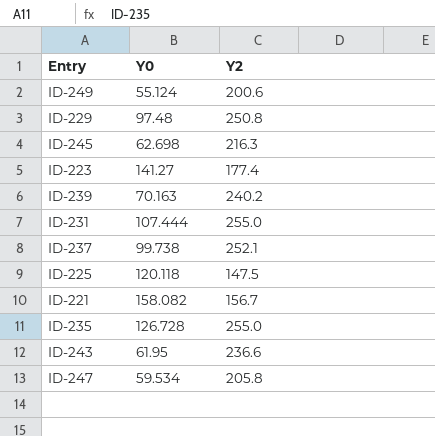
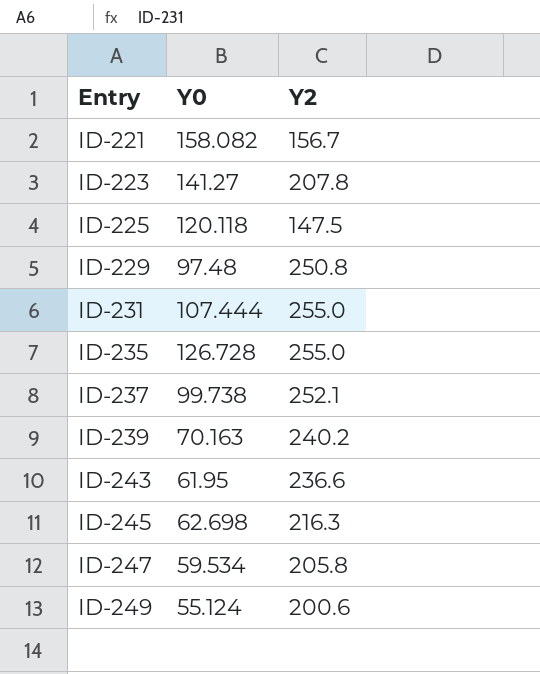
row order: none -> Entry ascending
ID-223 | Y2: 177.4 -> 207.8

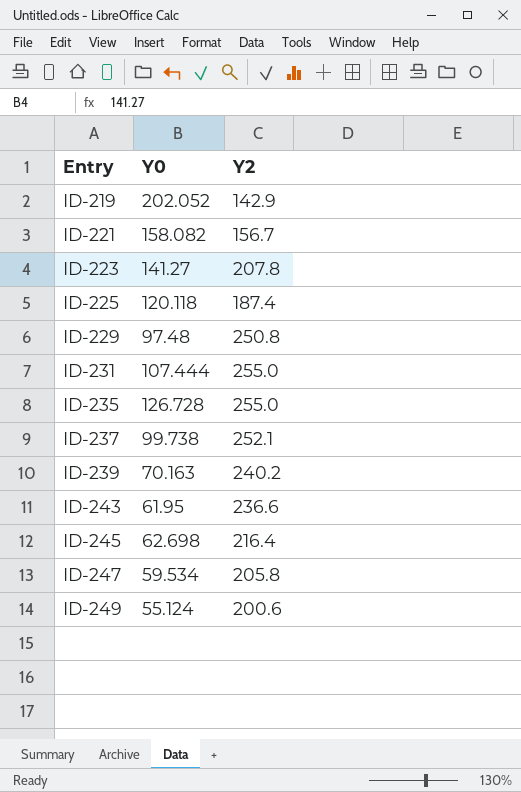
row ID-219: none -> 202.052 | 142.9
ID-225 | Y2: 147.5 -> 187.4
ID-245 | Y2: 216.3 -> 216.4

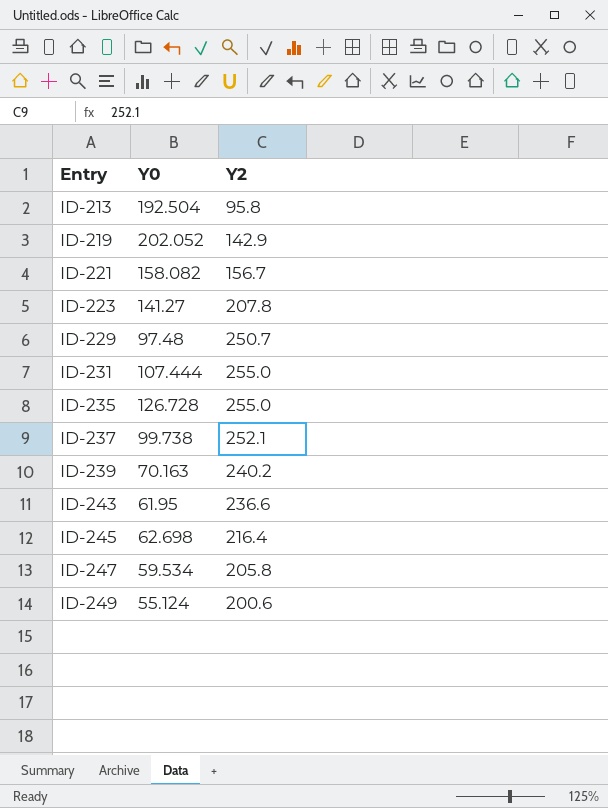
row ID-225: 120.118 | 187.4 -> none
row ID-213: none -> 192.504 | 95.8
ID-229 | Y2: 250.8 -> 250.7

